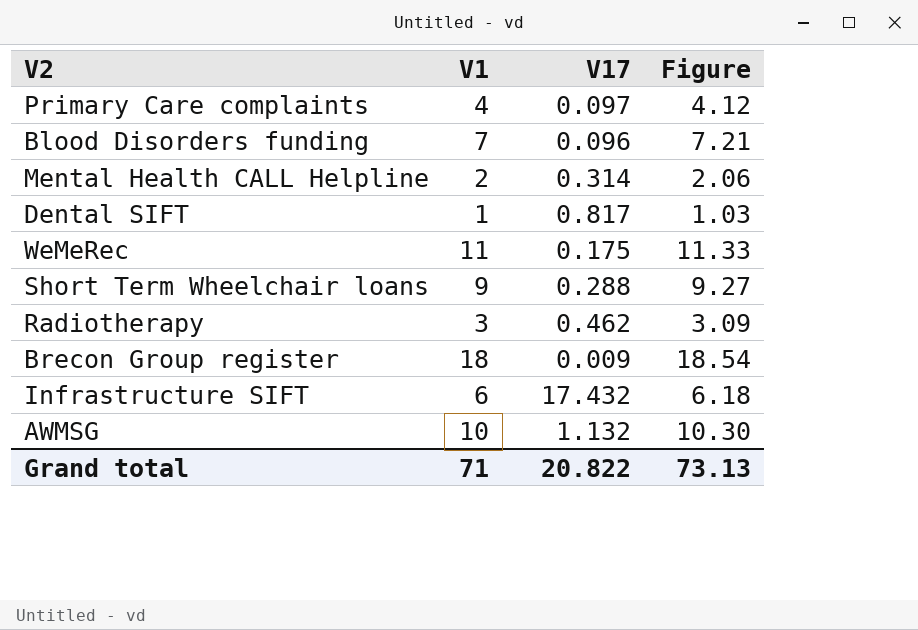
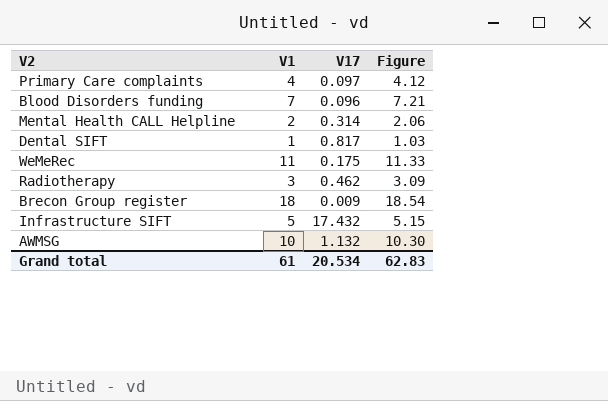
row Short Term Wheelchair loans: 9 | 0.288 | 9.27 -> none
Infrastructure SIFT | V1: 6 -> 5
Infrastructure SIFT | Figure: 6.18 -> 5.15
Grand total | V1: 71 -> 61
Grand total | V17: 20.822 -> 20.534
Grand total | Figure: 73.13 -> 62.83

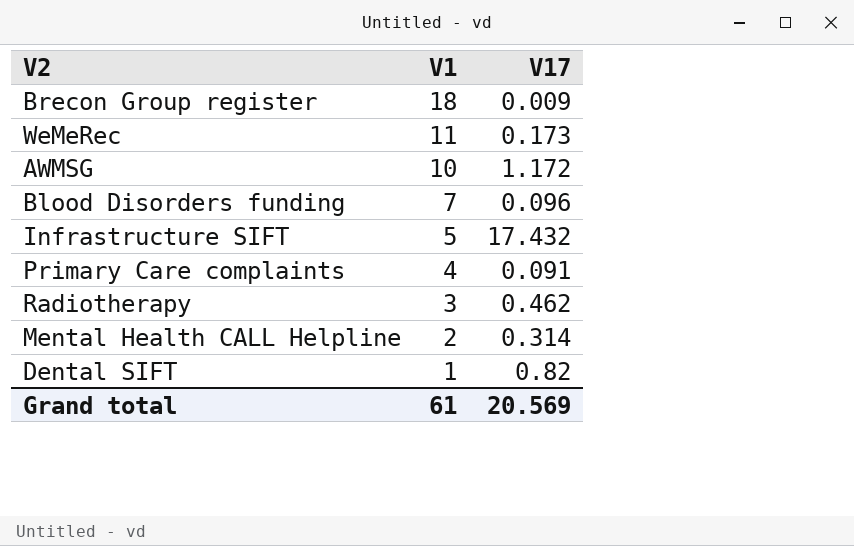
row order: none -> V1 descending
column Figure | formula: [V1] * 1.03 -> none
WeMeRec | V17: 0.175 -> 0.173
AWMSG | V17: 1.132 -> 1.172
Primary Care complaints | V17: 0.097 -> 0.091
Dental SIFT | V17: 0.817 -> 0.82
Grand total | V17: 20.534 -> 20.569

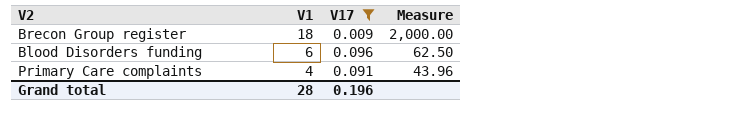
filter: none -> V17 <= 0.096
column Measure | formula: none -> [V1] / [V17]
Blood Disorders funding | V1: 7 -> 6
Grand total | V1: 61 -> 28
Grand total | V17: 20.569 -> 0.196

